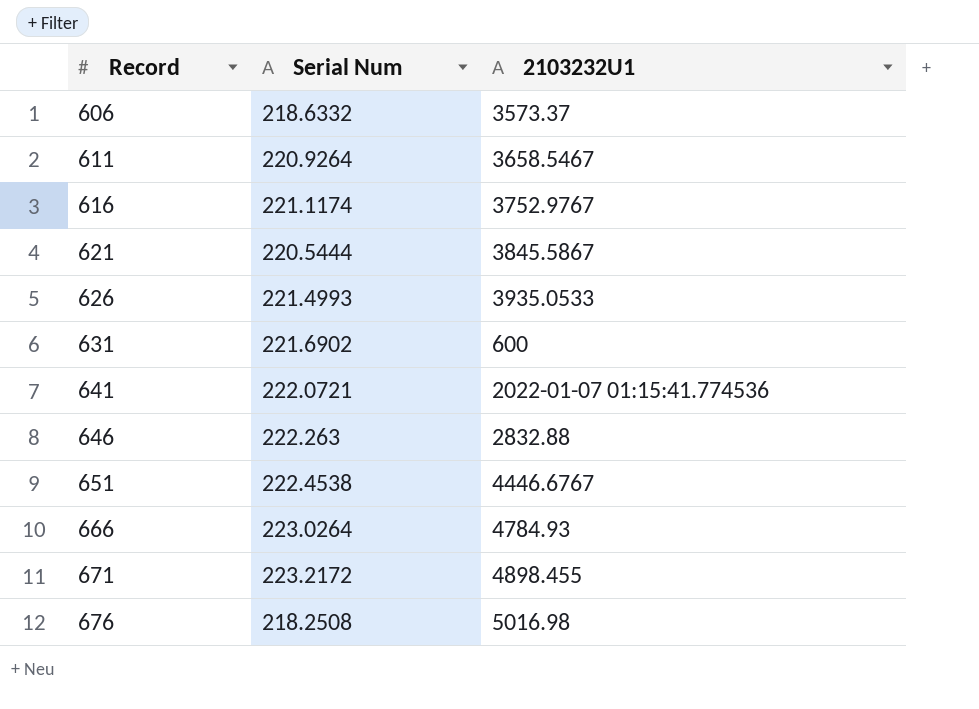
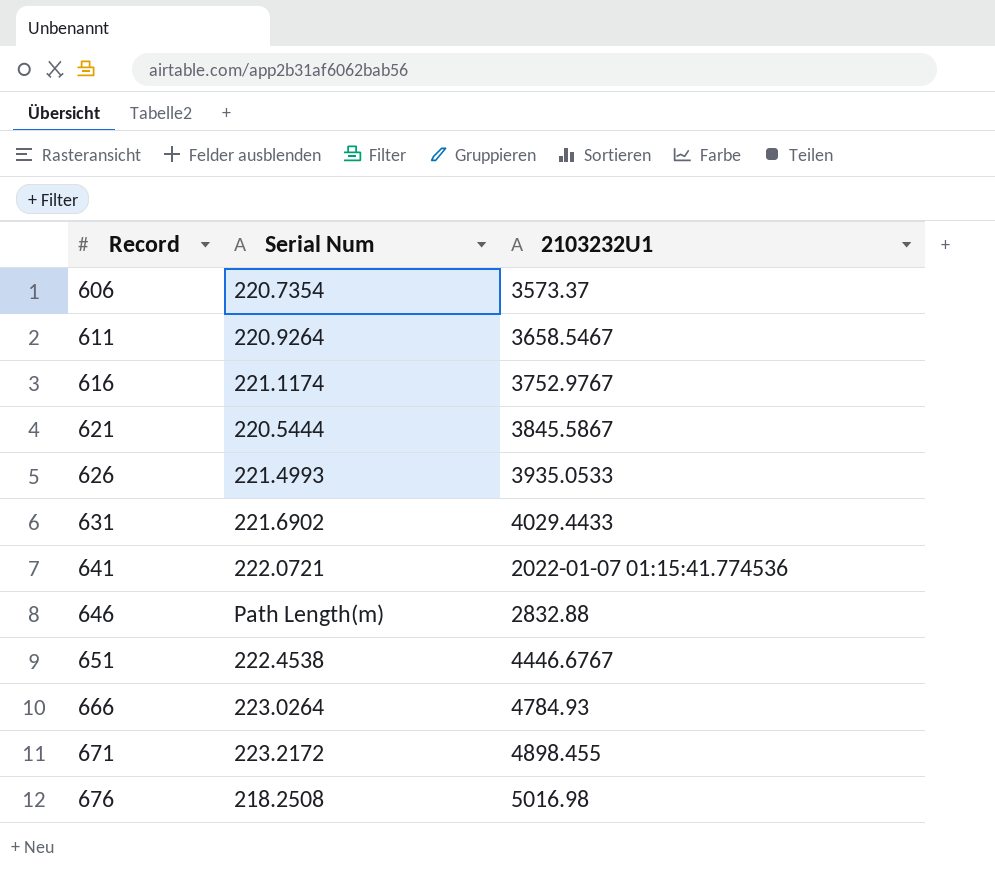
606 | Serial Num: 218.6332 -> 220.7354
631 | 2103232U1: 600 -> 4029.4433
646 | Serial Num: 222.263 -> Path Length(m)

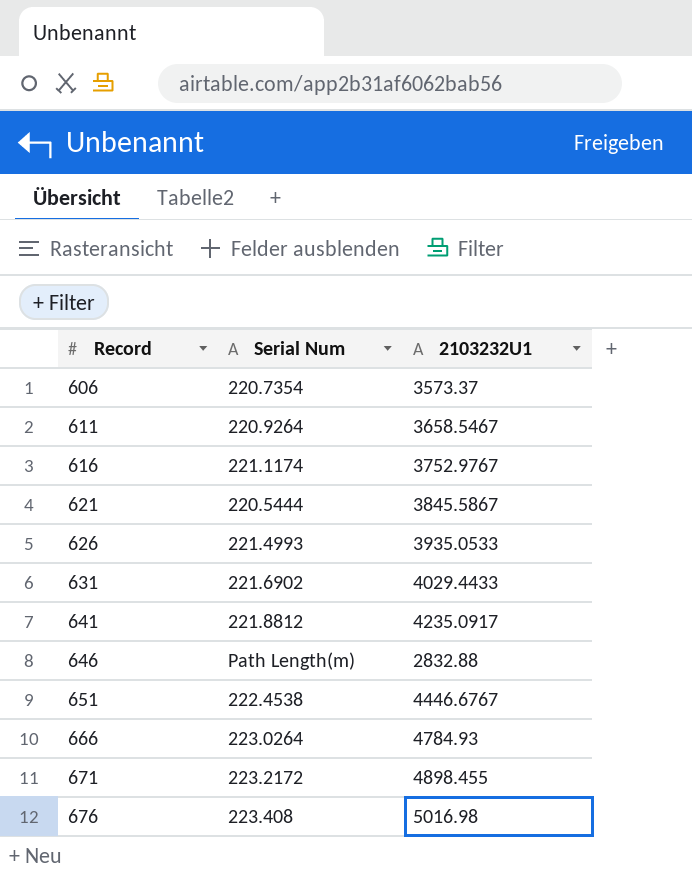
641 | Serial Num: 222.0721 -> 221.8812
641 | 2103232U1: 2022-01-07 01:15:41.774536 -> 4235.0917
676 | Serial Num: 218.2508 -> 223.408

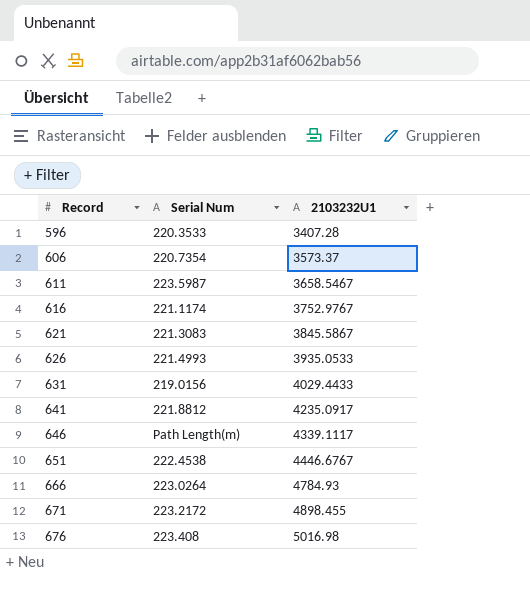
row 596: none -> 220.3533 | 3407.28
611 | Serial Num: 220.9264 -> 223.5987
621 | Serial Num: 220.5444 -> 221.3083
631 | Serial Num: 221.6902 -> 219.0156
646 | 2103232U1: 2832.88 -> 4339.1117

